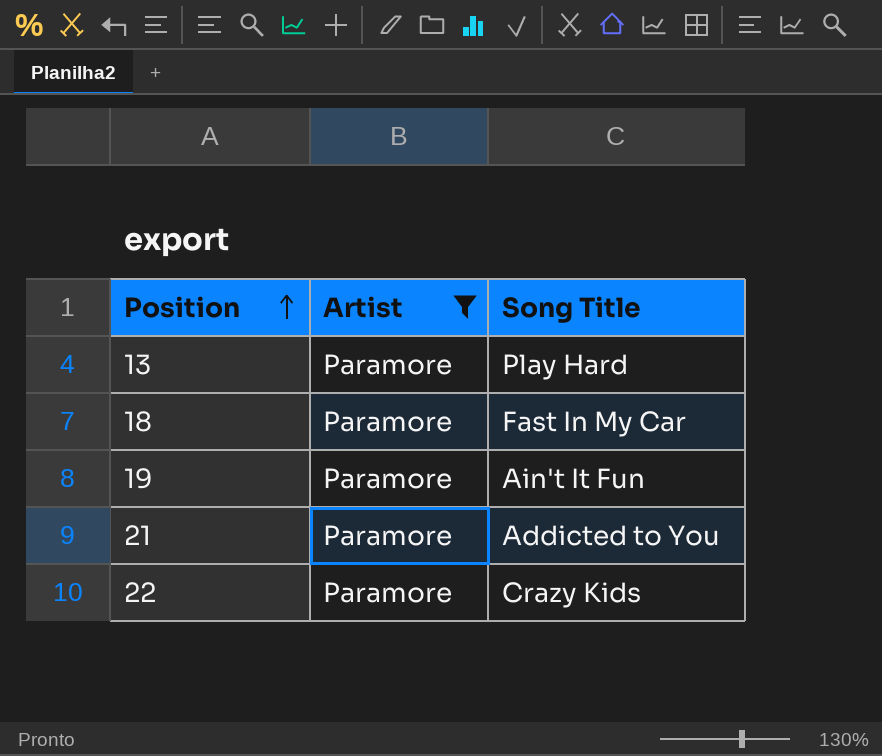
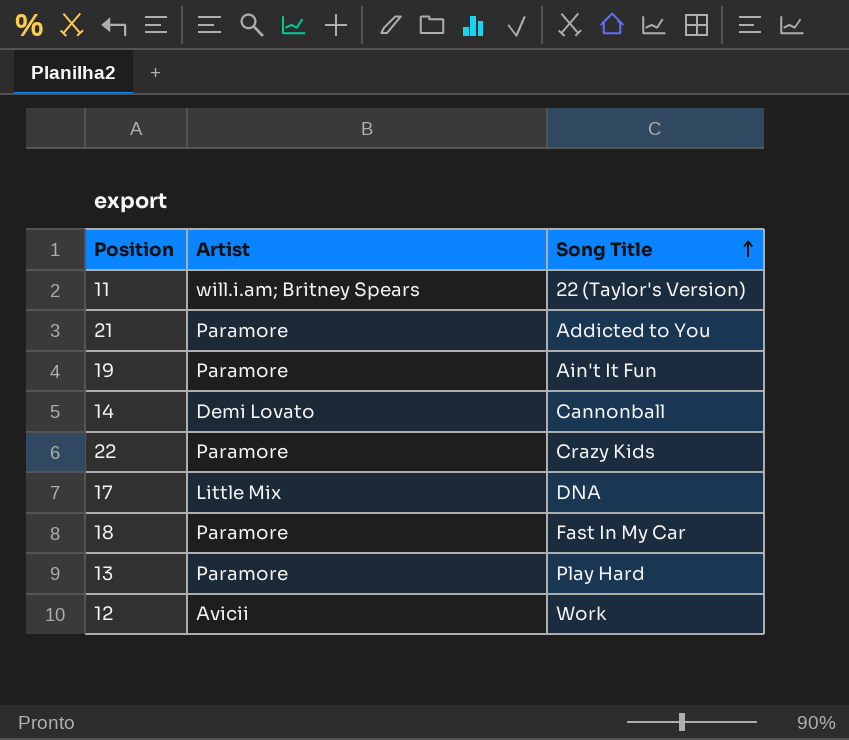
filter: Artist = Paramore -> none
row order: Position ascending -> Song Title ascending

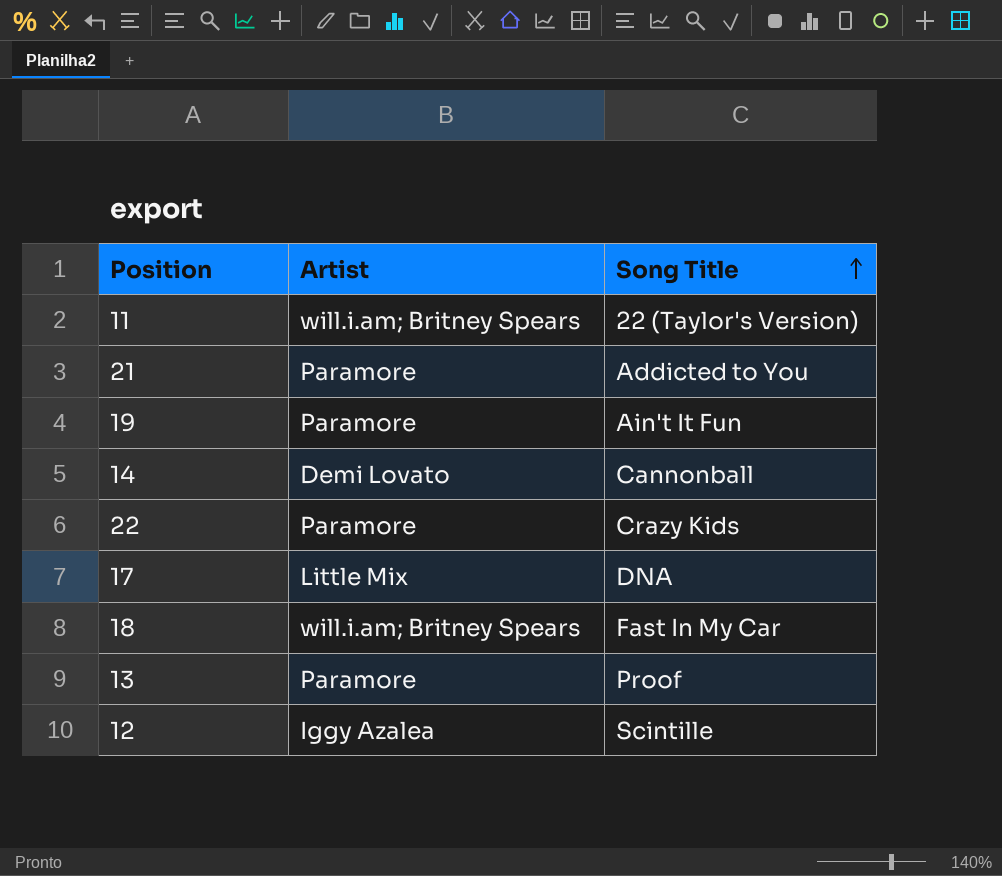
18 | Artist: Paramore -> will.i.am; Britney Spears
13 | Song Title: Play Hard -> Proof
12 | Artist: Avicii -> Iggy Azalea
12 | Song Title: Work -> Scintille

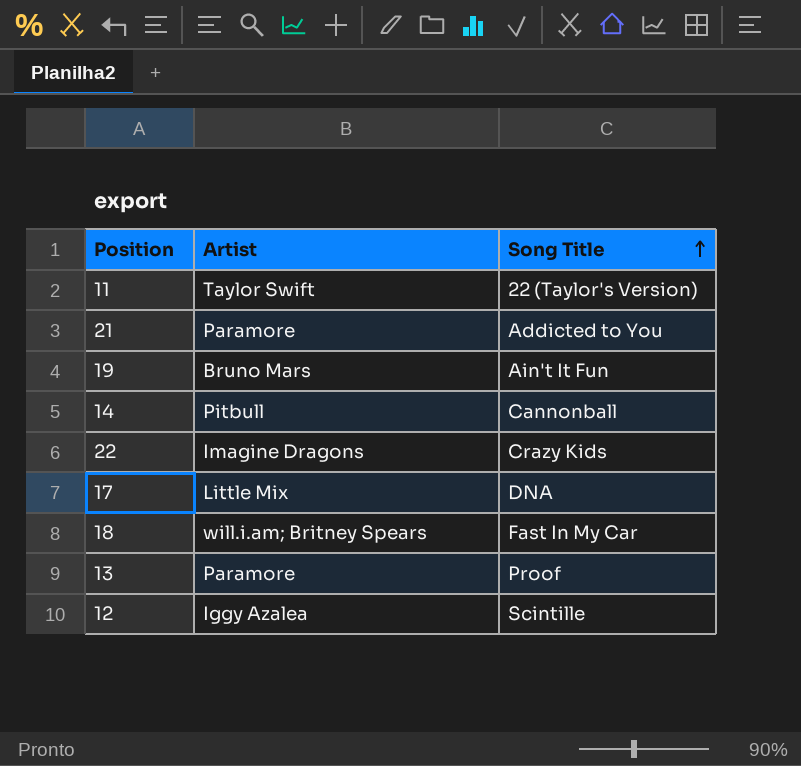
11 | Artist: will.i.am; Britney Spears -> Taylor Swift
19 | Artist: Paramore -> Bruno Mars
14 | Artist: Demi Lovato -> Pitbull
22 | Artist: Paramore -> Imagine Dragons

